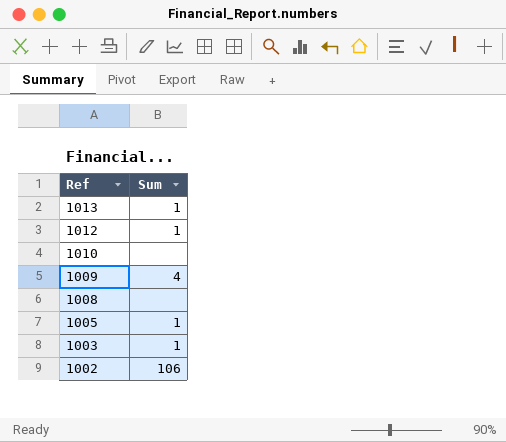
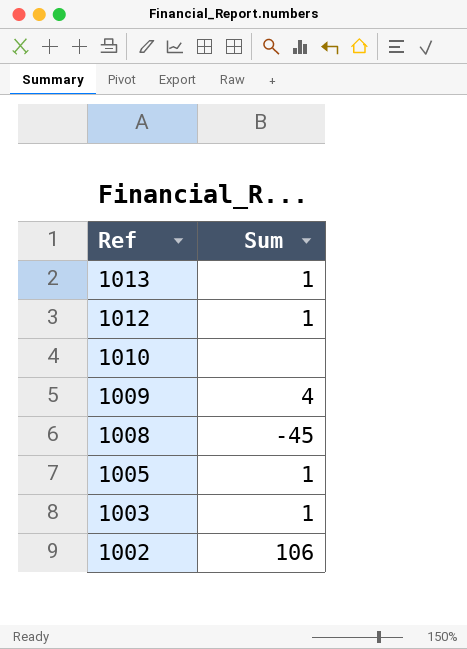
1008 | Sum: none -> -45

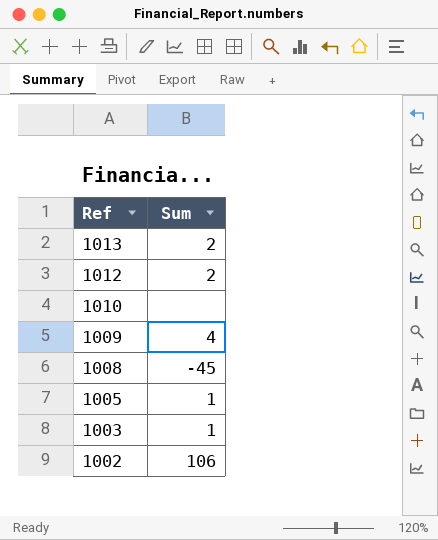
1013 | Sum: 1 -> 2
1012 | Sum: 1 -> 2

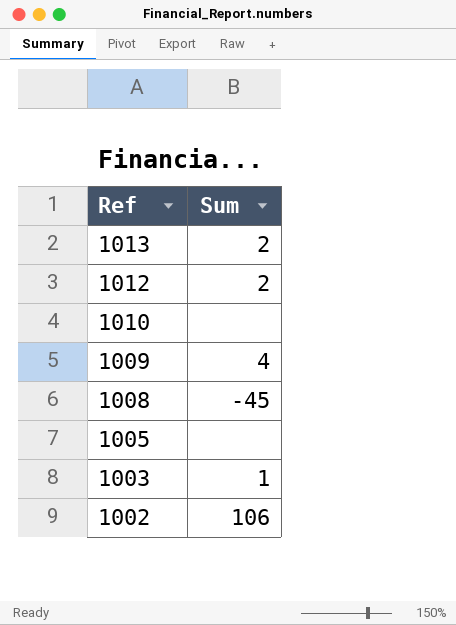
1005 | Sum: 1 -> none

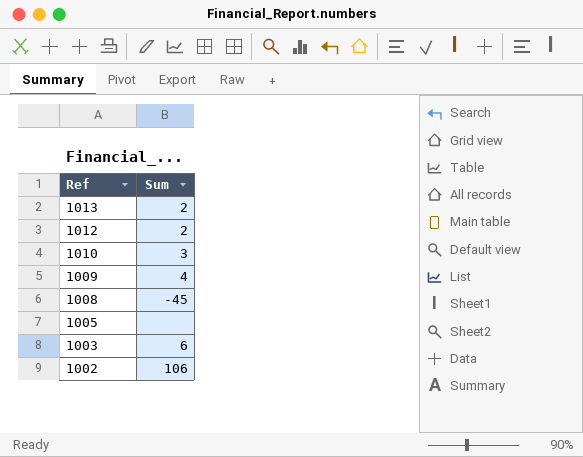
1010 | Sum: none -> 3
1003 | Sum: 1 -> 6

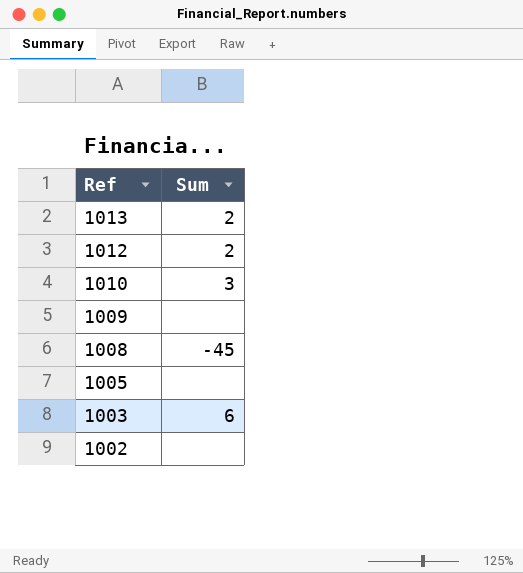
1009 | Sum: 4 -> none
1002 | Sum: 106 -> none

